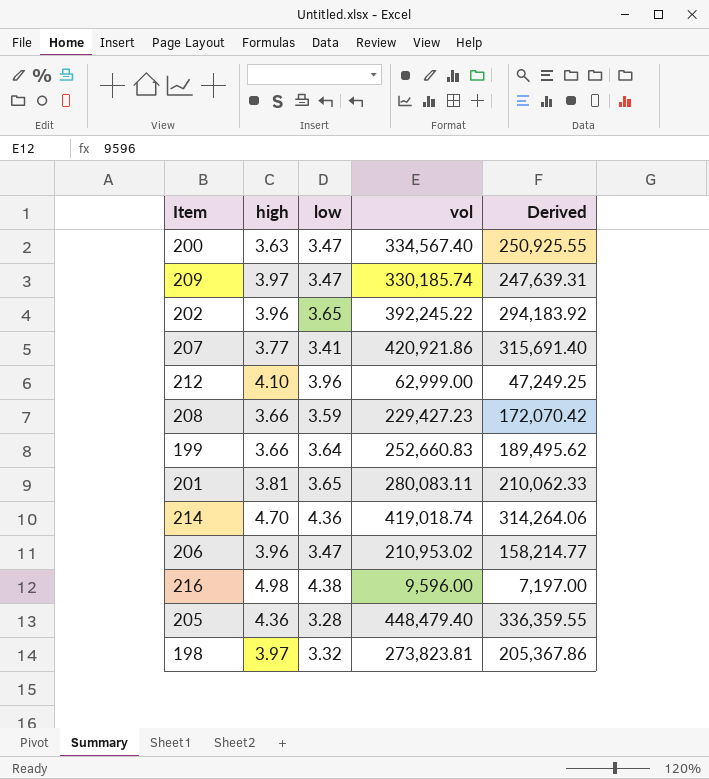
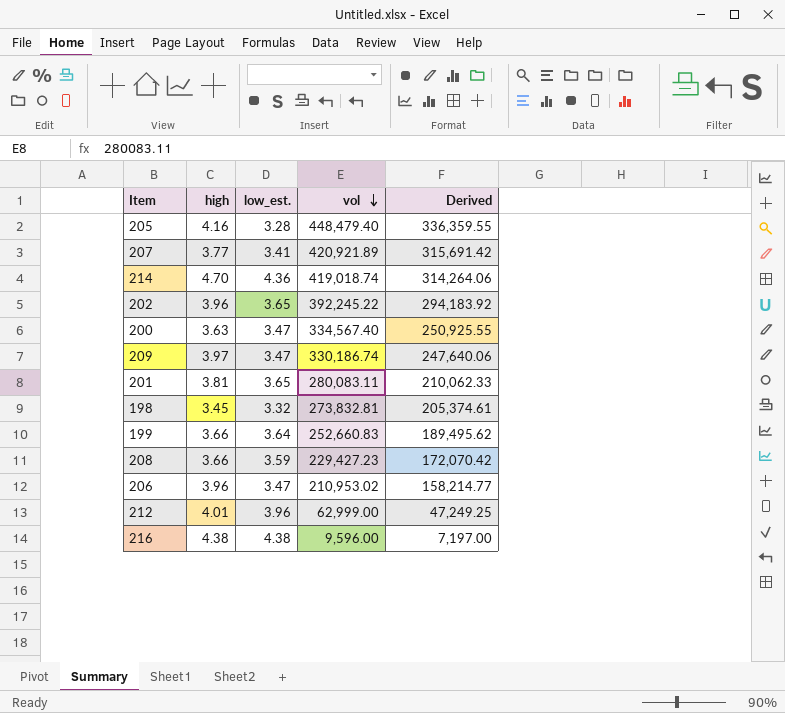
row order: none -> vol descending
column name: low -> low_est.
205 | high: 4.36 -> 4.16
207 | vol: 420,921.86 -> 420,921.89
207 | Derived: 315,691.40 -> 315,691.42
209 | vol: 330,185.74 -> 330,186.74
209 | Derived: 247,639.31 -> 247,640.06
198 | high: 3.97 -> 3.45
198 | vol: 273,823.81 -> 273,832.81
198 | Derived: 205,367.86 -> 205,374.61
212 | high: 4.10 -> 4.01
216 | high: 4.98 -> 4.38

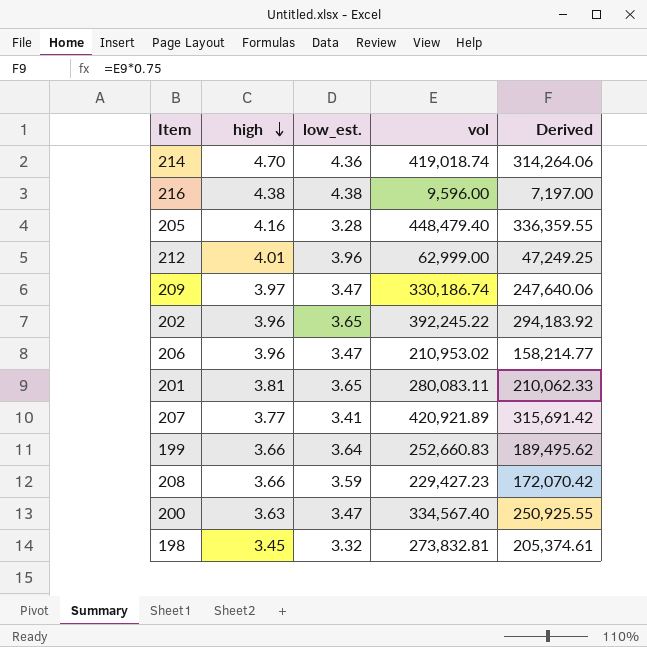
row order: vol descending -> high descending

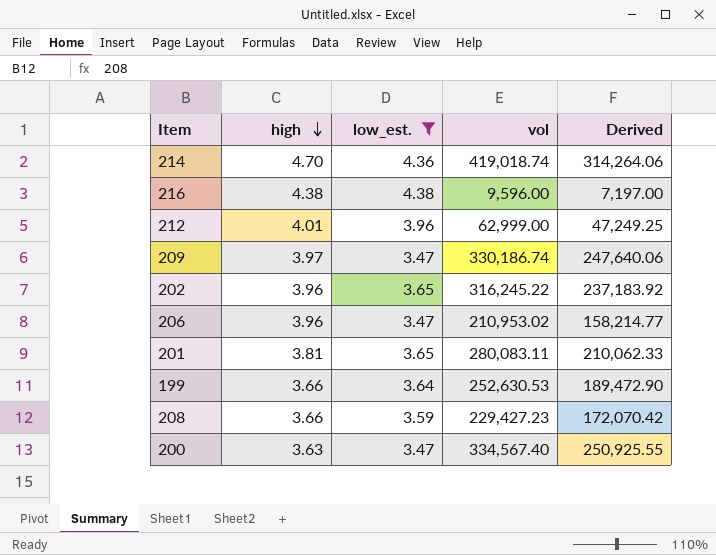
filter: none -> low_est. >= 3.47
202 | vol: 392,245.22 -> 316,245.22
202 | Derived: 294,183.92 -> 237,183.92
199 | vol: 252,660.83 -> 252,630.53
199 | Derived: 189,495.62 -> 189,472.90

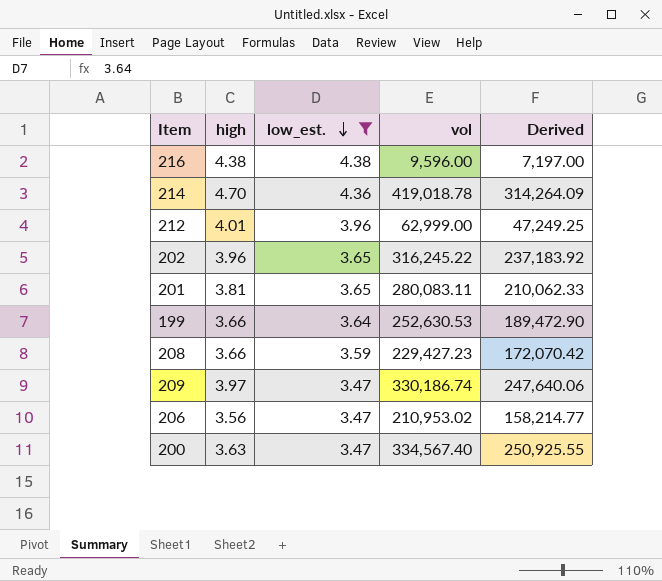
row order: high descending -> low_est. descending
214 | vol: 419,018.74 -> 419,018.78
214 | Derived: 314,264.06 -> 314,264.09
206 | high: 3.96 -> 3.56

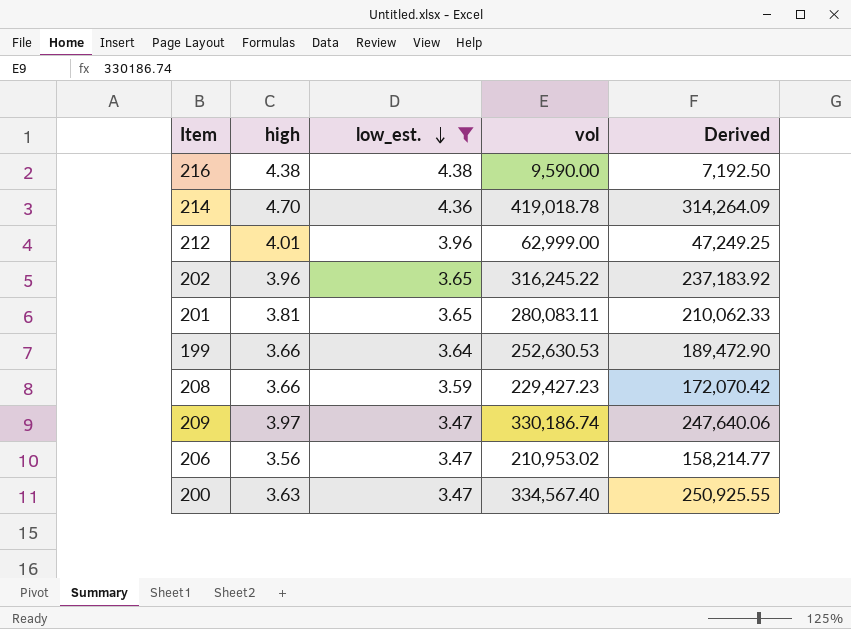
216 | vol: 9,596.00 -> 9,590.00
216 | Derived: 7,197.00 -> 7,192.50

